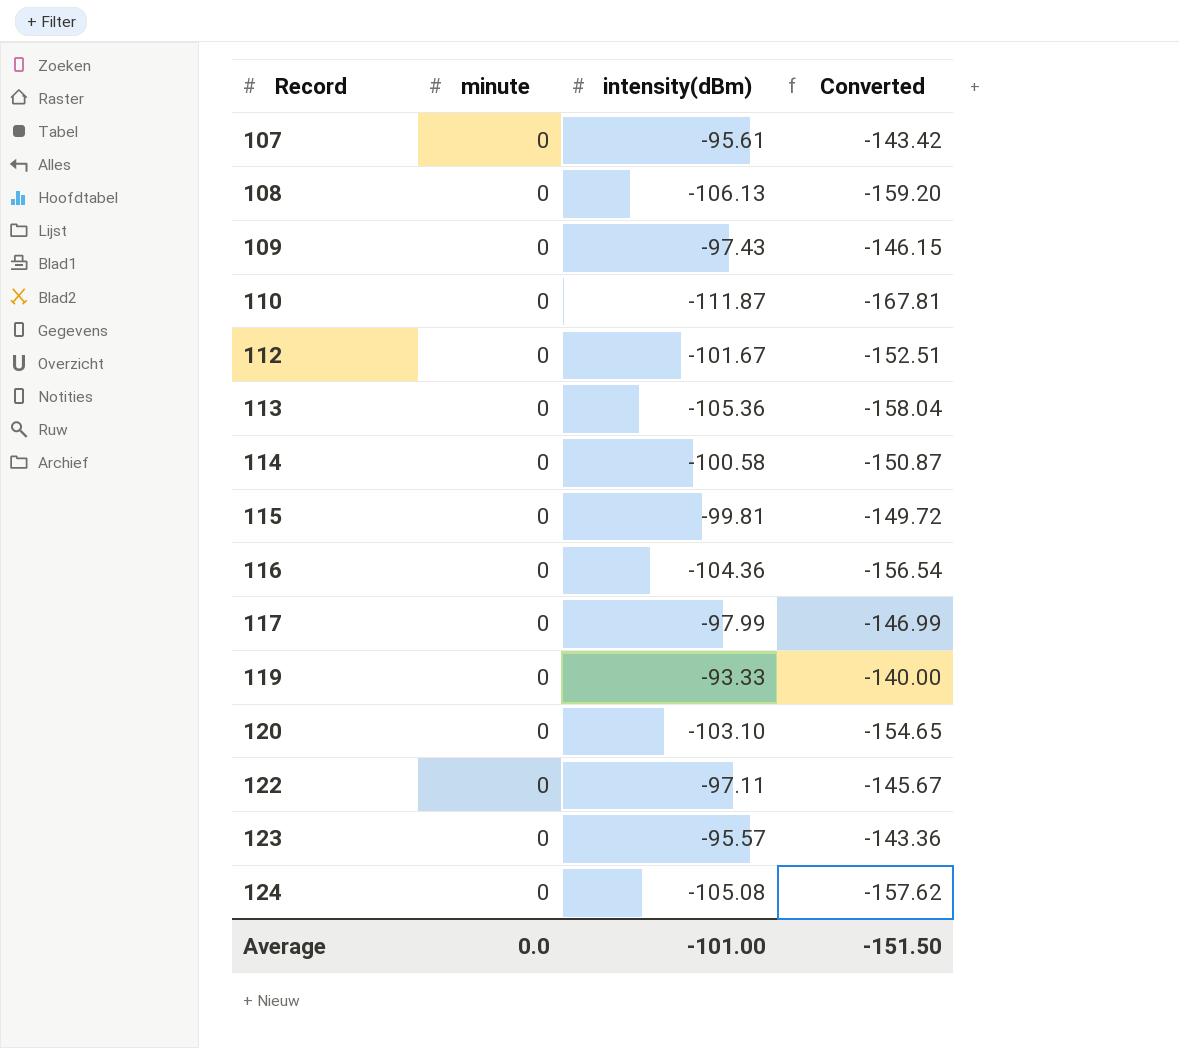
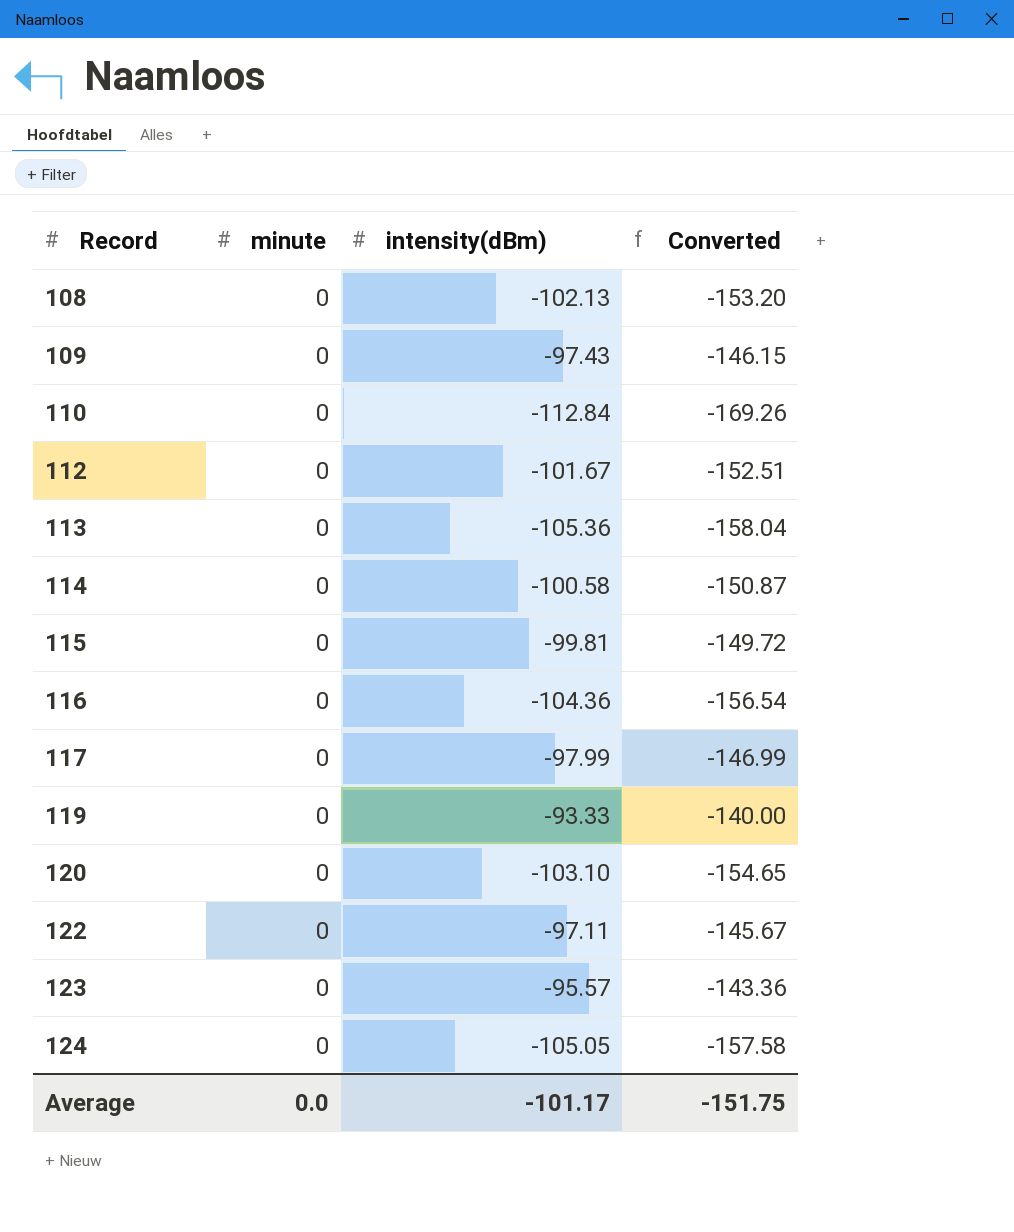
row 107: 0 | -95.61 | -143.42 -> none
108 | intensity(dBm): -106.13 -> -102.13
108 | Converted: -159.20 -> -153.20
110 | intensity(dBm): -111.87 -> -112.84
110 | Converted: -167.81 -> -169.26
124 | intensity(dBm): -105.08 -> -105.05
124 | Converted: -157.62 -> -157.58
Average | intensity(dBm): -101.00 -> -101.17
Average | Converted: -151.50 -> -151.75

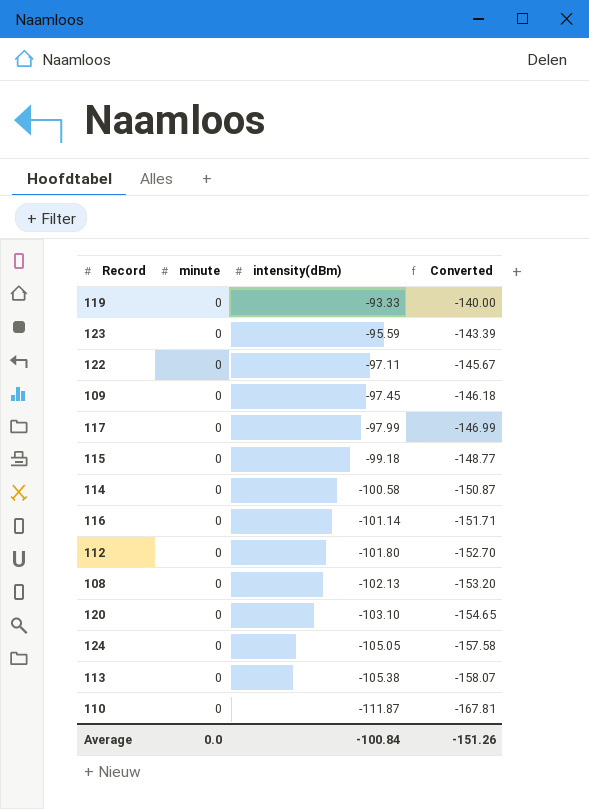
row order: Record ascending -> intensity(dBm) descending
123 | intensity(dBm): -95.57 -> -95.59
123 | Converted: -143.36 -> -143.39
109 | intensity(dBm): -97.43 -> -97.45
109 | Converted: -146.15 -> -146.18
115 | intensity(dBm): -99.81 -> -99.18
115 | Converted: -149.72 -> -148.77
116 | intensity(dBm): -104.36 -> -101.14
116 | Converted: -156.54 -> -151.71
112 | intensity(dBm): -101.67 -> -101.80
112 | Converted: -152.51 -> -152.70
113 | intensity(dBm): -105.36 -> -105.38
113 | Converted: -158.04 -> -158.07
110 | intensity(dBm): -112.84 -> -111.87
110 | Converted: -169.26 -> -167.81
Average | intensity(dBm): -101.17 -> -100.84
Average | Converted: -151.75 -> -151.26

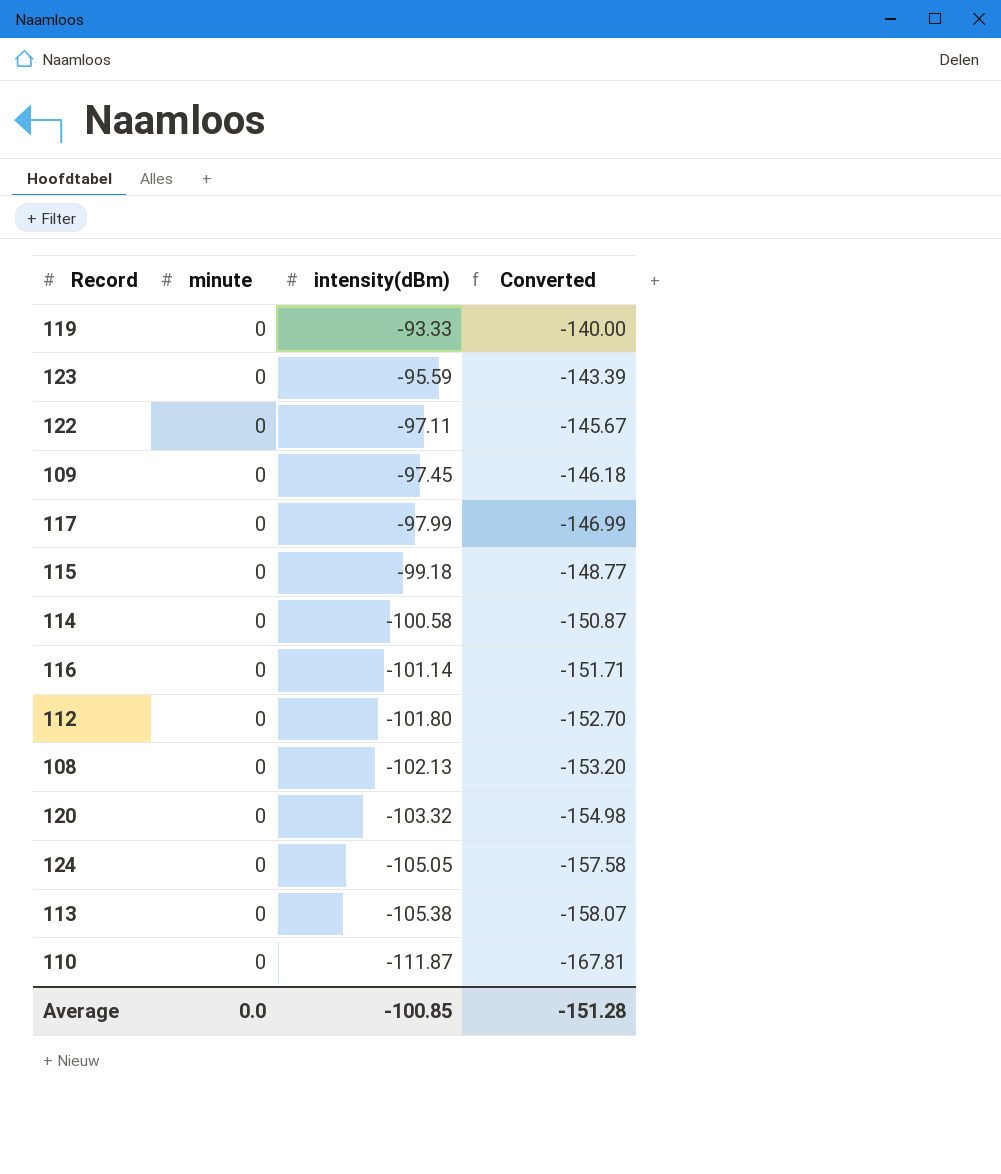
120 | intensity(dBm): -103.10 -> -103.32
120 | Converted: -154.65 -> -154.98
Average | intensity(dBm): -100.84 -> -100.85
Average | Converted: -151.26 -> -151.28

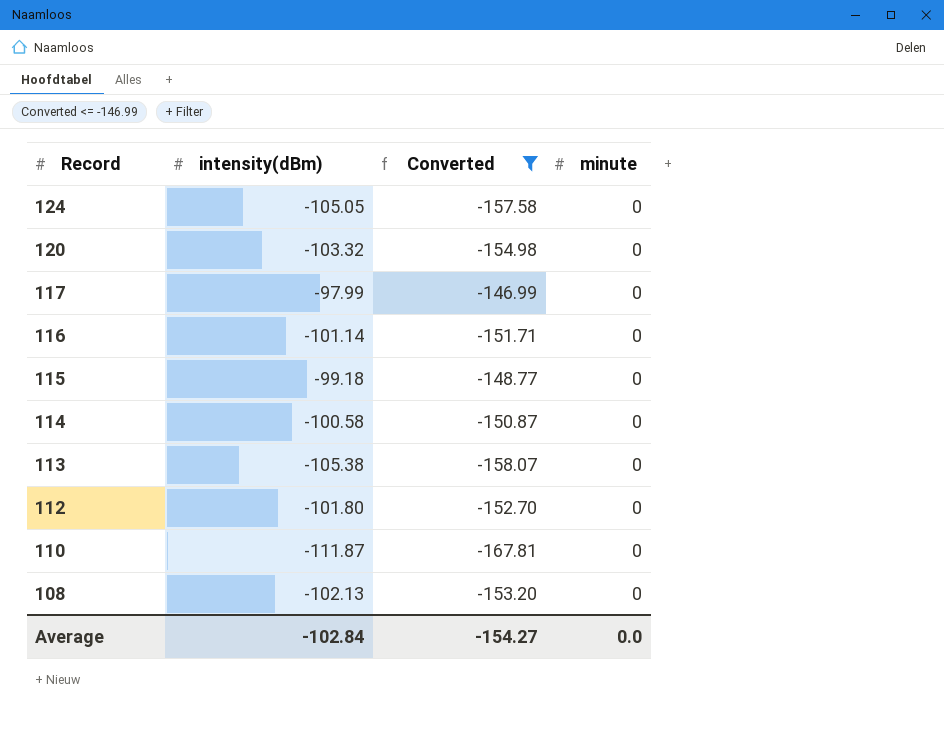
filter: none -> Converted <= -146.99
row order: intensity(dBm) descending -> Record descending
column minute | position: 2 -> 4
Average | intensity(dBm): -100.85 -> -102.84
Average | Converted: -151.28 -> -154.27

